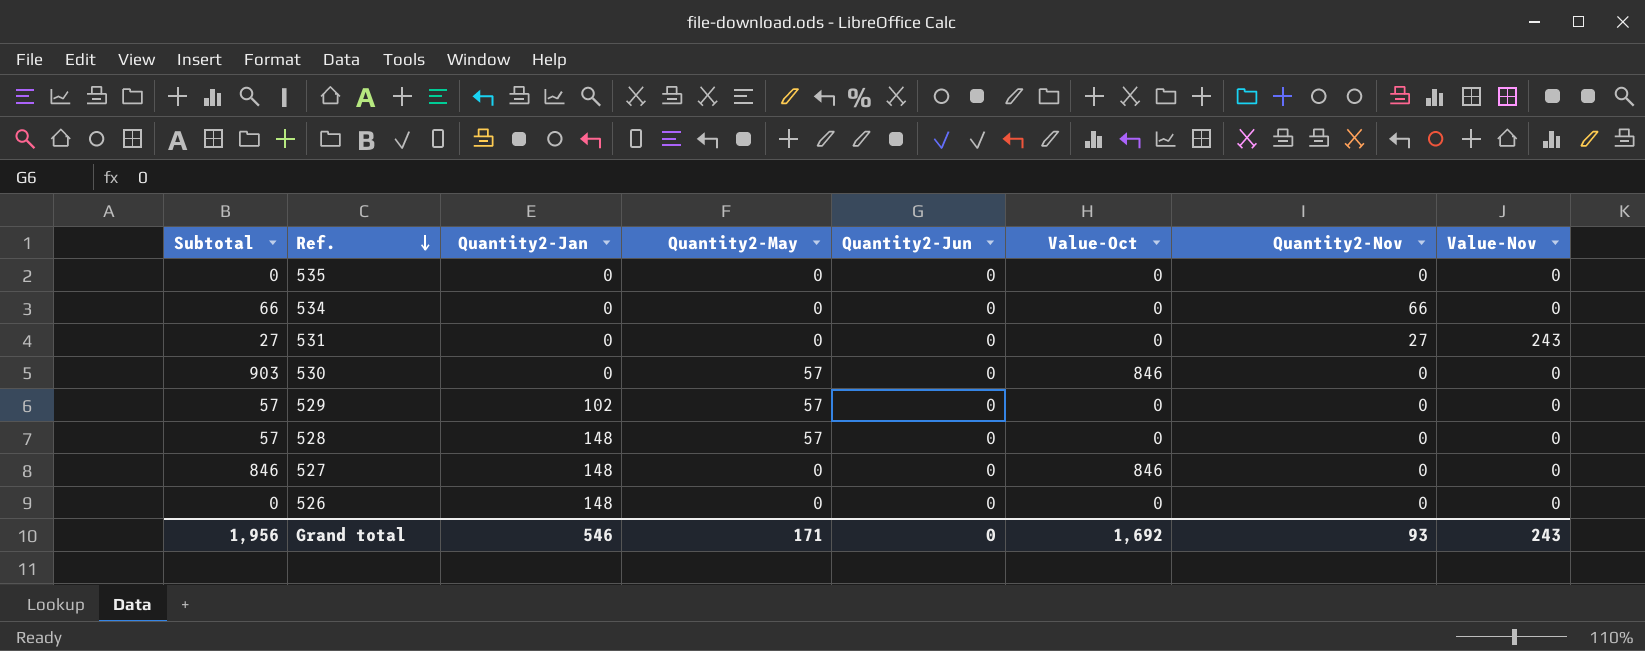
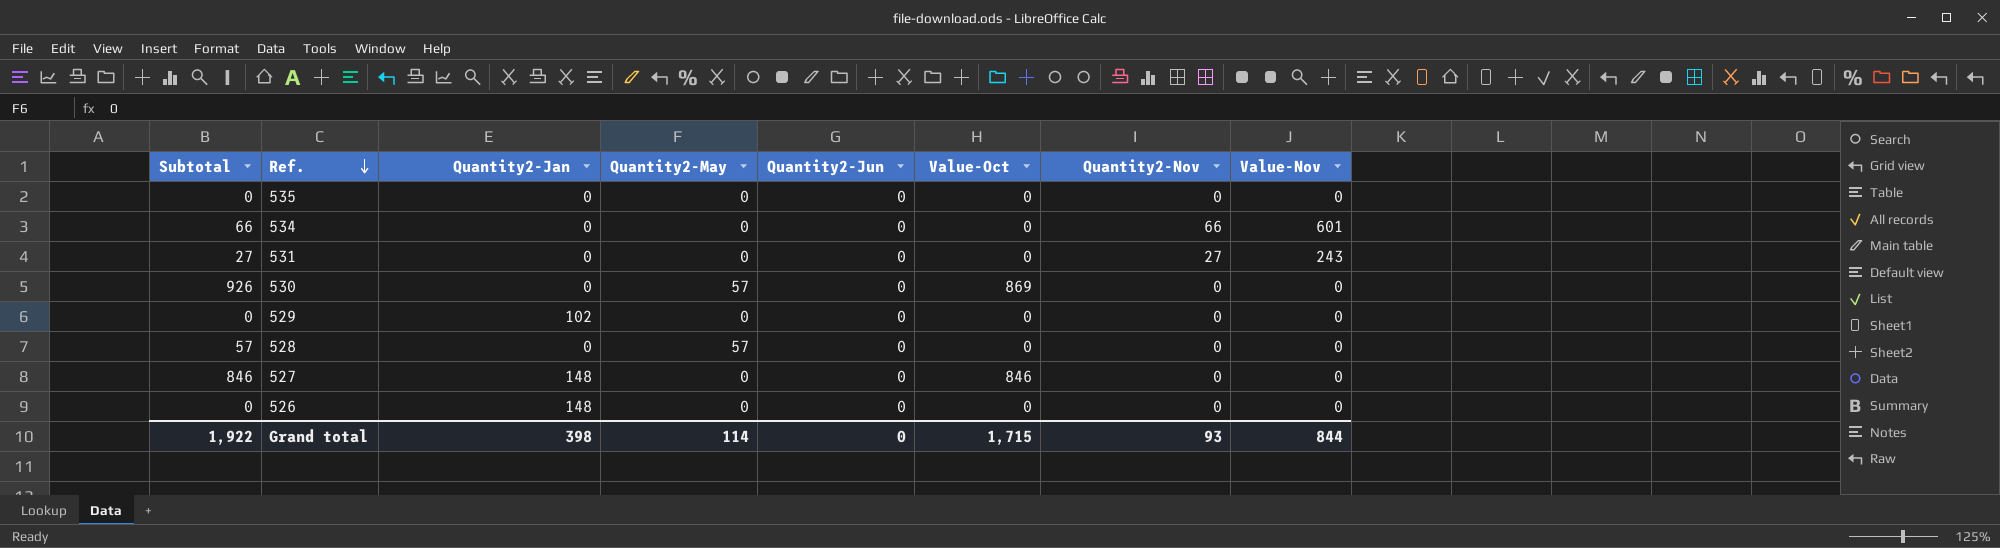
534 | Value-Nov: 0 -> 601
530 | Subtotal: 903 -> 926
530 | Value-Oct: 846 -> 869
529 | Subtotal: 57 -> 0
529 | Quantity2-May: 57 -> 0
528 | Quantity2-Jan: 148 -> 0
Grand total | Subtotal: 1,956 -> 1,922
Grand total | Quantity2-Jan: 546 -> 398
Grand total | Quantity2-May: 171 -> 114
Grand total | Value-Oct: 1,692 -> 1,715
Grand total | Value-Nov: 243 -> 844

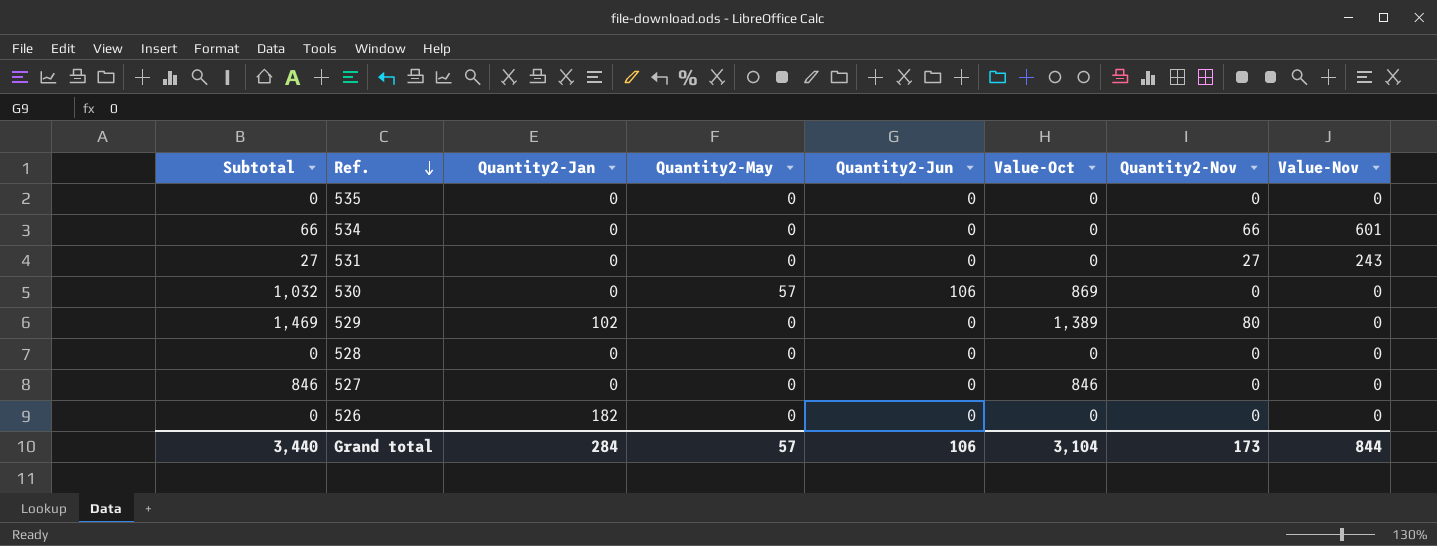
530 | Subtotal: 926 -> 1,032
530 | Quantity2-Jun: 0 -> 106
529 | Subtotal: 0 -> 1,469
529 | Value-Oct: 0 -> 1,389
529 | Quantity2-Nov: 0 -> 80
528 | Subtotal: 57 -> 0
528 | Quantity2-May: 57 -> 0
527 | Quantity2-Jan: 148 -> 0
526 | Quantity2-Jan: 148 -> 182
Grand total | Subtotal: 1,922 -> 3,440
Grand total | Quantity2-Jan: 398 -> 284
Grand total | Quantity2-May: 114 -> 57
Grand total | Quantity2-Jun: 0 -> 106
Grand total | Value-Oct: 1,715 -> 3,104
Grand total | Quantity2-Nov: 93 -> 173

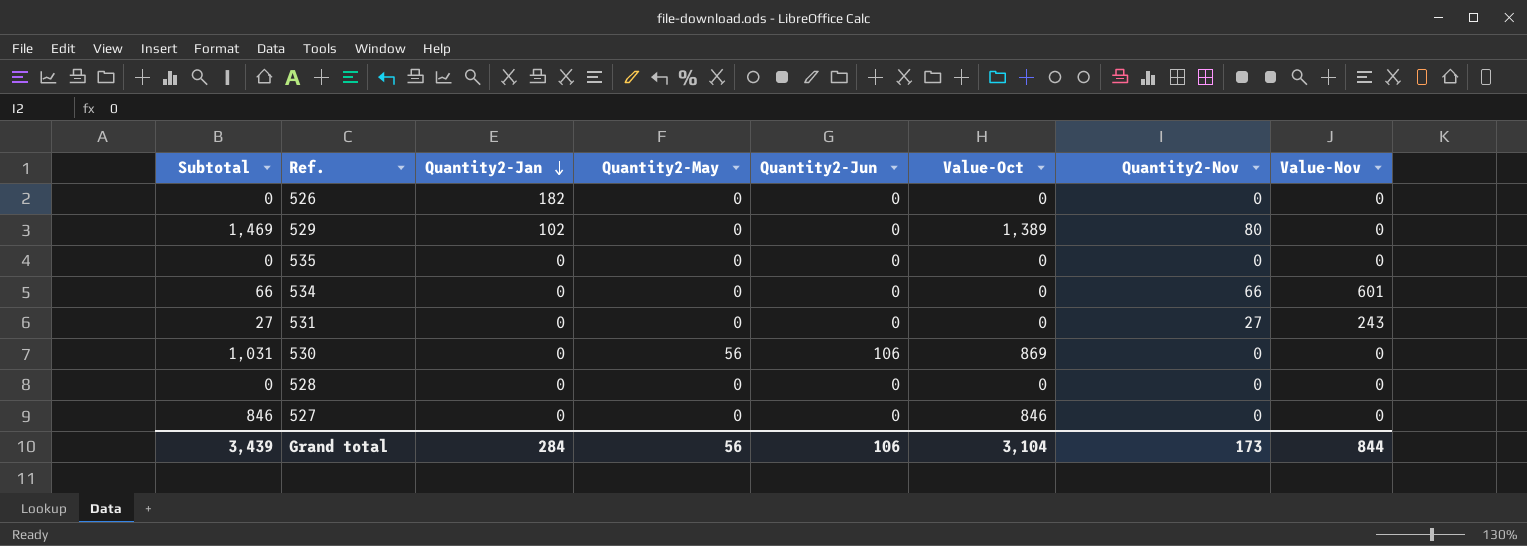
row order: Ref. descending -> Quantity2-Jan descending
530 | Subtotal: 1,032 -> 1,031
530 | Quantity2-May: 57 -> 56
Grand total | Subtotal: 3,440 -> 3,439
Grand total | Quantity2-May: 57 -> 56

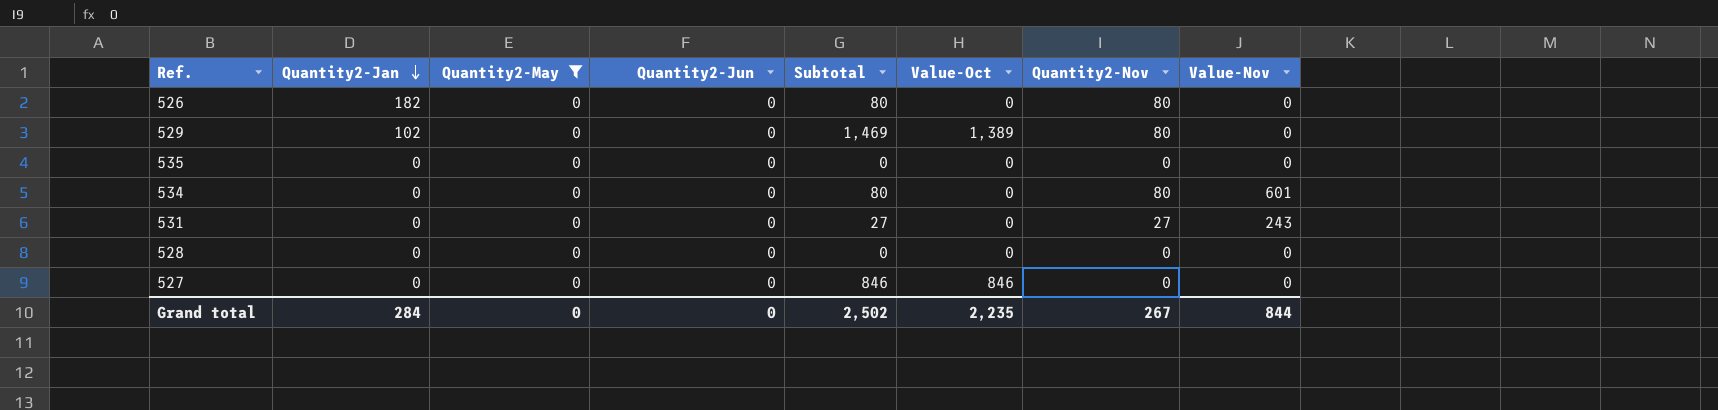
filter: none -> Quantity2-May = 0
column Subtotal | position: 1 -> 5
526 | Subtotal: 0 -> 80
526 | Quantity2-Nov: 0 -> 80
534 | Subtotal: 66 -> 80
534 | Quantity2-Nov: 66 -> 80
Grand total | Quantity2-May: 56 -> 0
Grand total | Quantity2-Jun: 106 -> 0
Grand total | Subtotal: 3,439 -> 2,502
Grand total | Value-Oct: 3,104 -> 2,235
Grand total | Quantity2-Nov: 173 -> 267

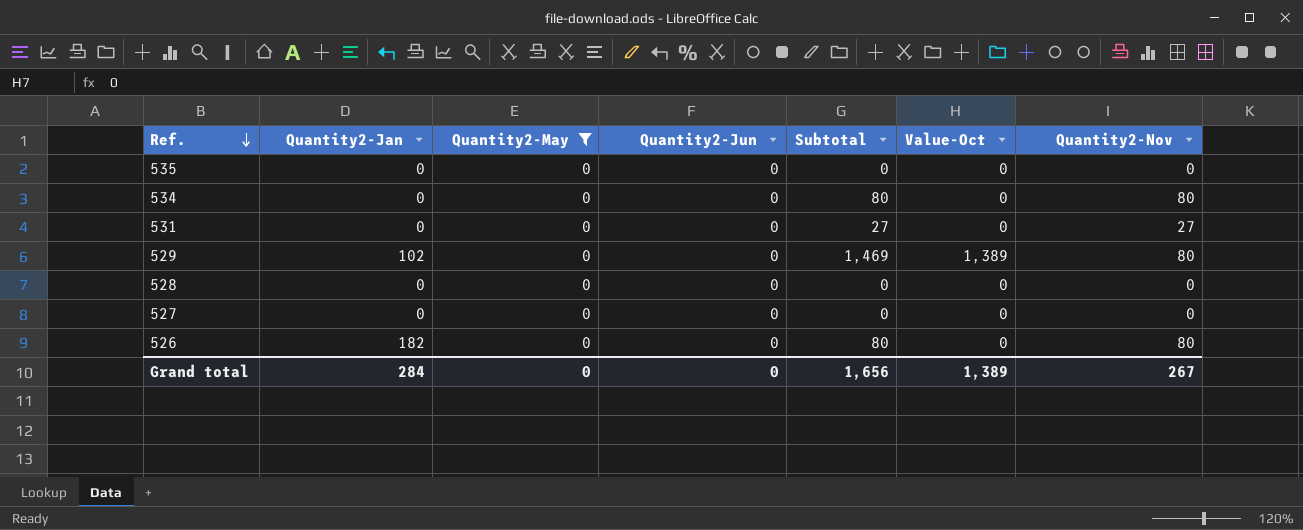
row order: Quantity2-Jan descending -> Ref. descending
column Value-Nov | position: 8 -> none
527 | Subtotal: 846 -> 0
527 | Value-Oct: 846 -> 0
Grand total | Subtotal: 2,502 -> 1,656
Grand total | Value-Oct: 2,235 -> 1,389

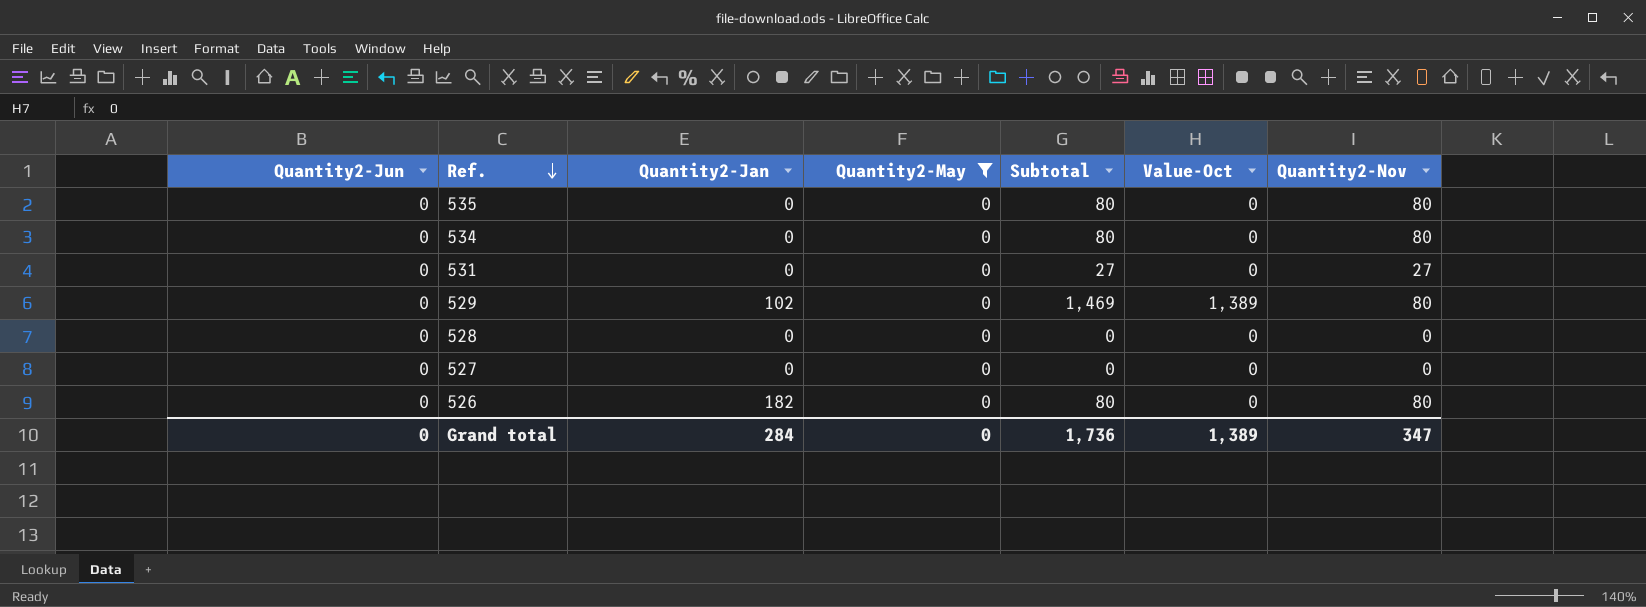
column Quantity2-Jun | position: 4 -> 1
535 | Subtotal: 0 -> 80
535 | Quantity2-Nov: 0 -> 80
Grand total | Subtotal: 1,656 -> 1,736
Grand total | Quantity2-Nov: 267 -> 347

